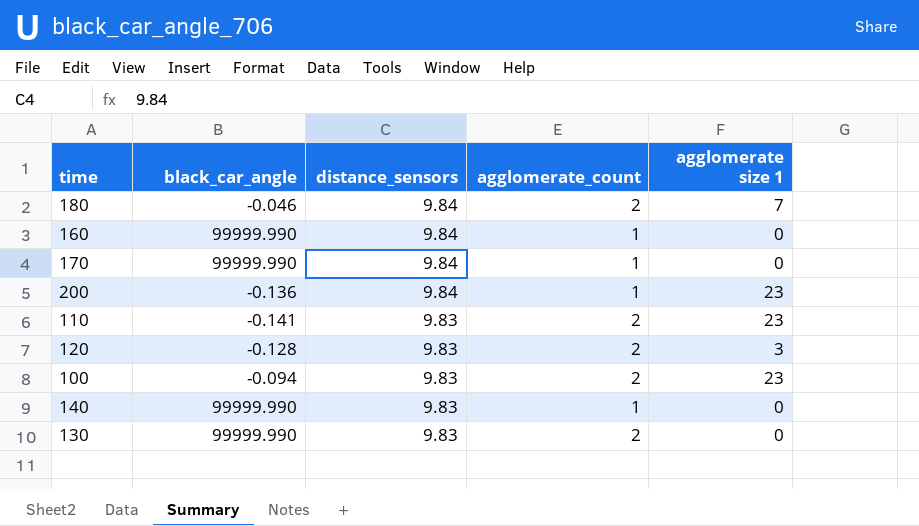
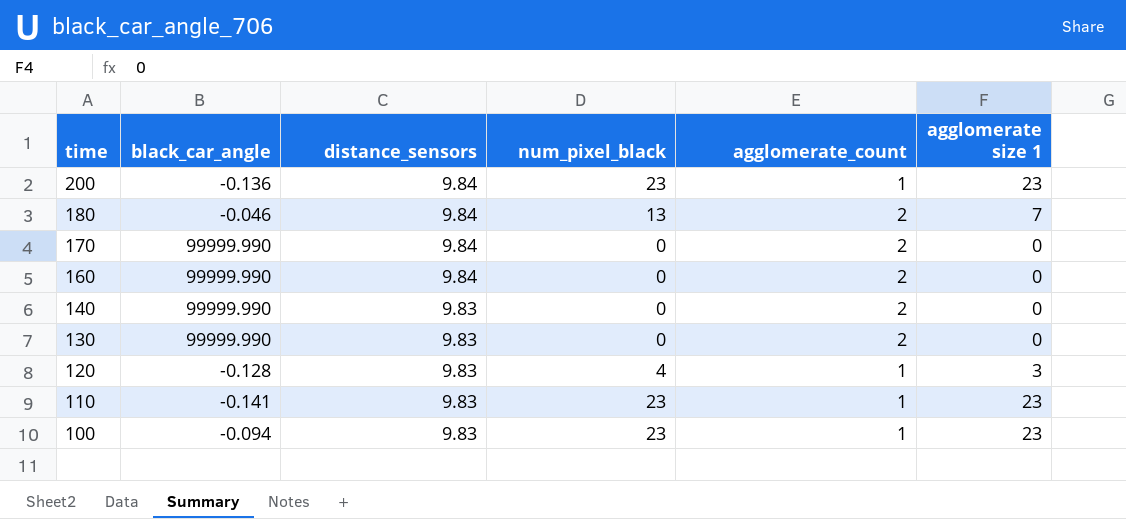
row order: distance_sensors descending -> time descending
column num_pixel_black | position: none -> 4
170 | agglomerate_count: 1 -> 2
160 | agglomerate_count: 1 -> 2
140 | agglomerate_count: 1 -> 2
120 | agglomerate_count: 2 -> 1
110 | agglomerate_count: 2 -> 1
100 | agglomerate_count: 2 -> 1

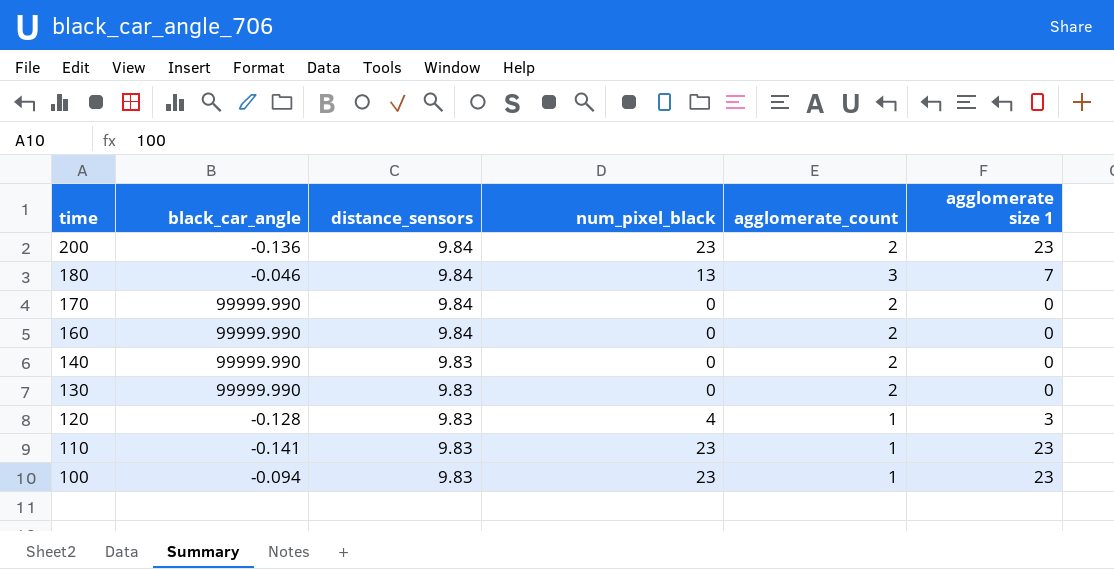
200 | agglomerate_count: 1 -> 2
180 | agglomerate_count: 2 -> 3

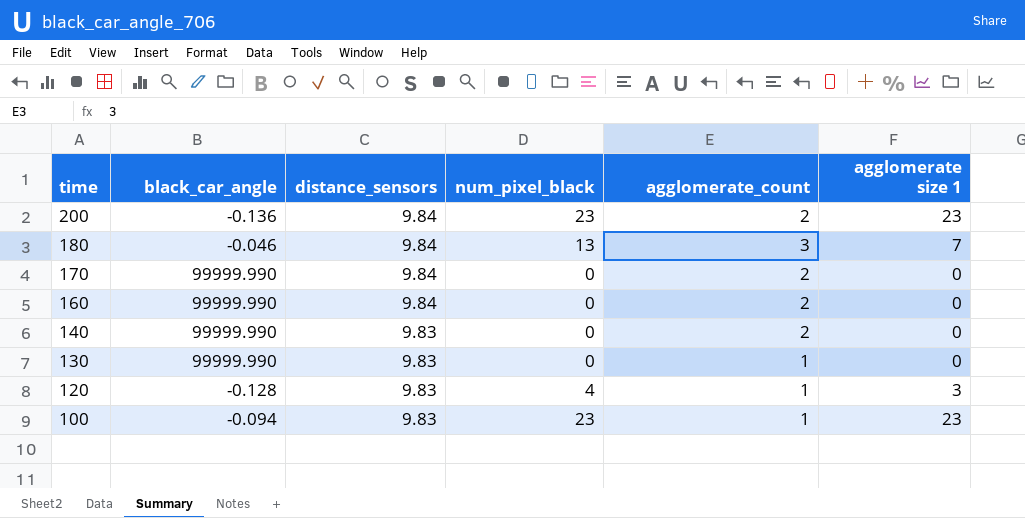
row 110: -0.141 | 9.83 | 23 | 1 | 23 -> none
130 | agglomerate_count: 2 -> 1

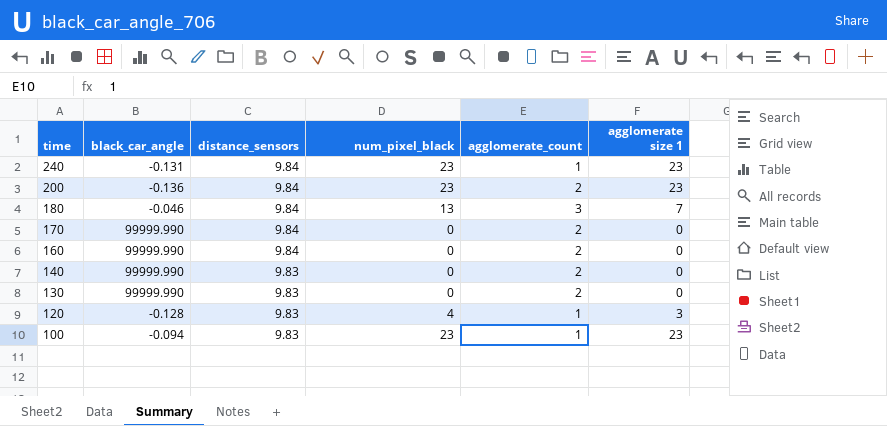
row 240: none -> -0.131 | 9.84 | 23 | 1 | 23
130 | agglomerate_count: 1 -> 2

